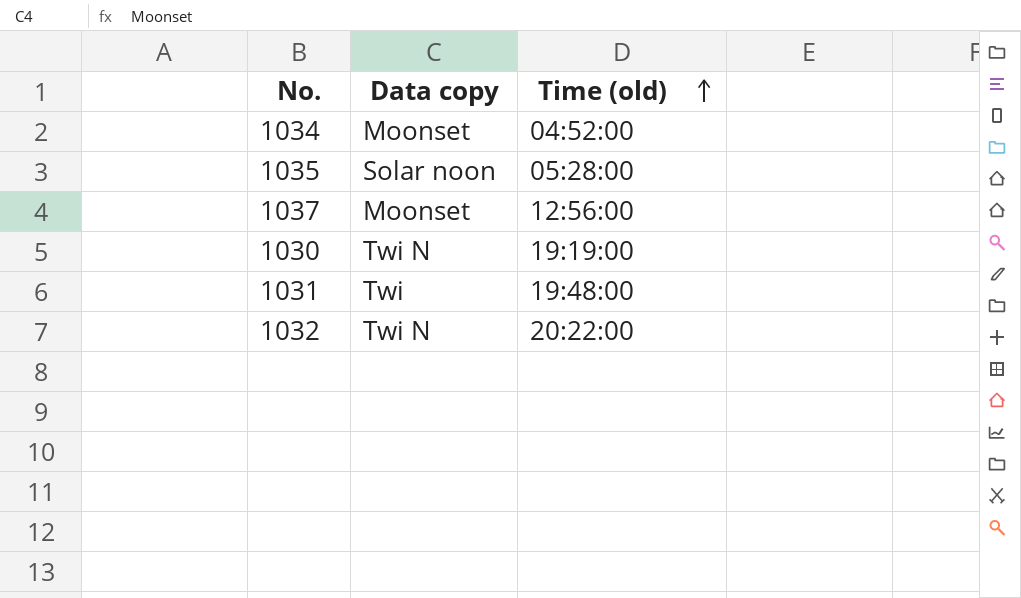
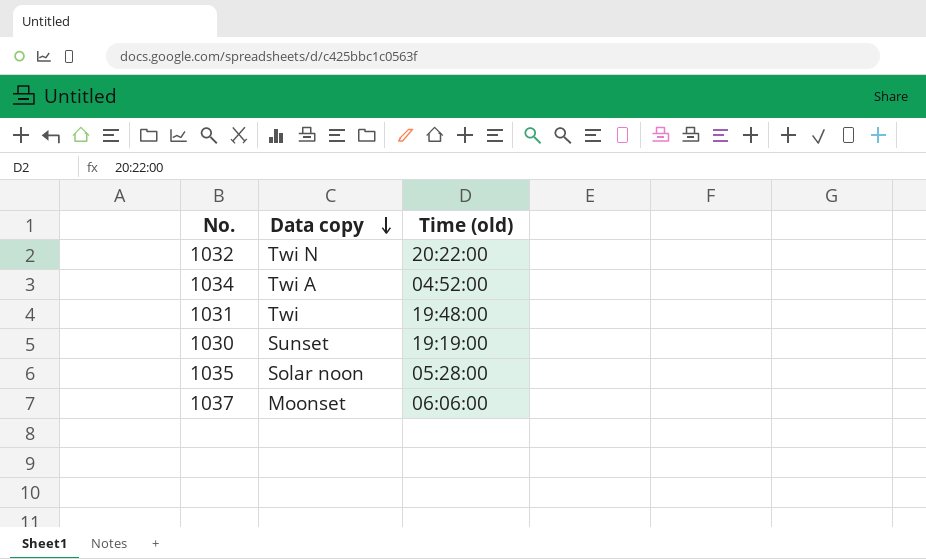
row order: Time (old) ascending -> Data copy descending
1034 | Data copy: Moonset -> Twi A
1030 | Data copy: Twi N -> Sunset
1037 | Time (old): 12:56:00 -> 06:06:00

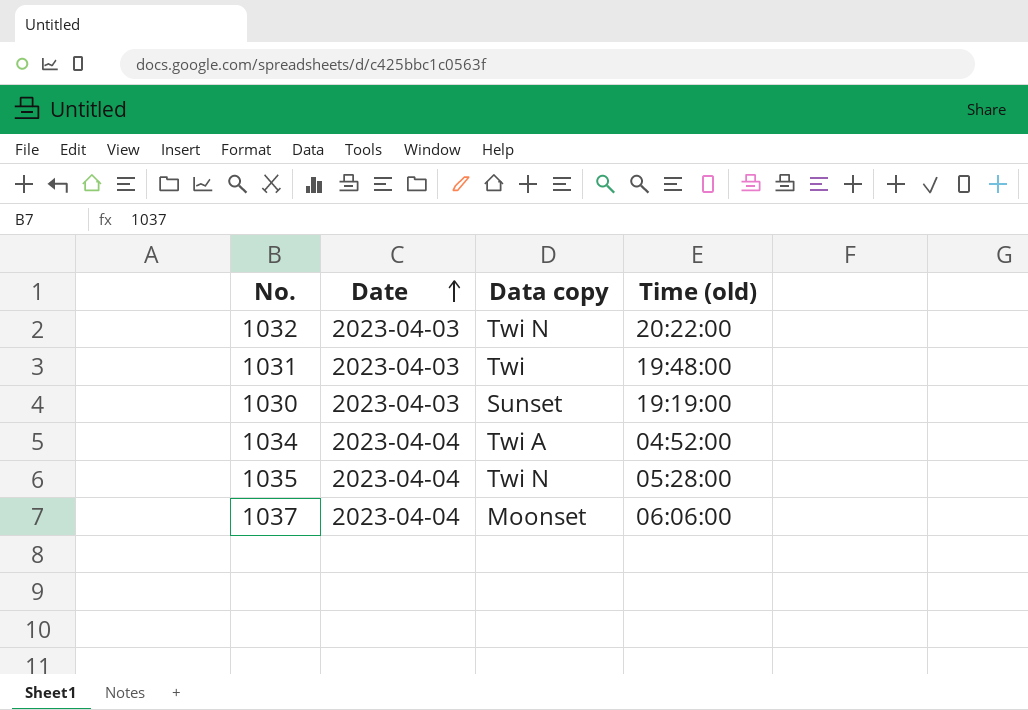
row order: Data copy descending -> Date ascending
column Date | position: none -> 2
1035 | Data copy: Solar noon -> Twi N

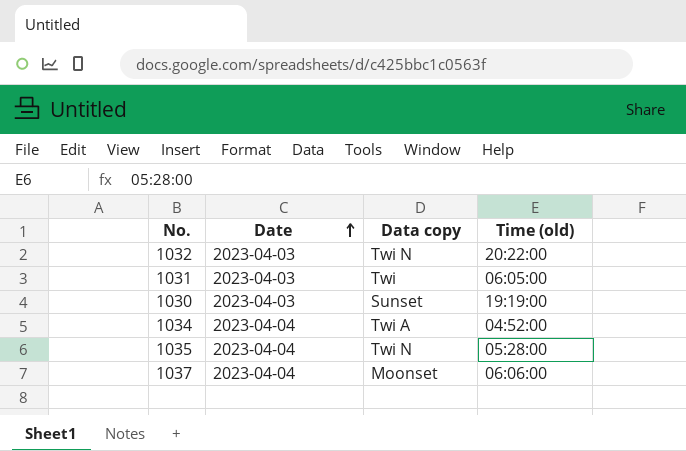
1031 | Time (old): 19:48:00 -> 06:05:00

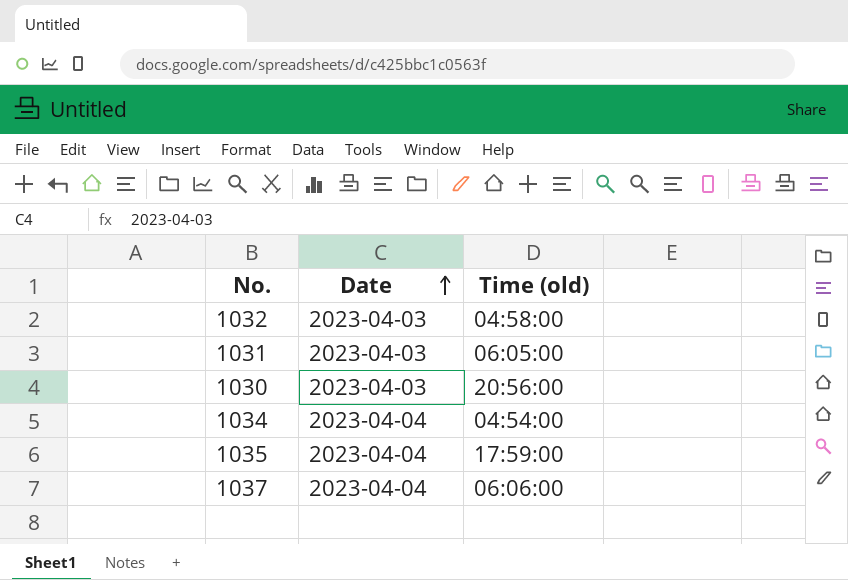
column Data copy | position: 3 -> none
1032 | Time (old): 20:22:00 -> 04:58:00
1030 | Time (old): 19:19:00 -> 20:56:00
1034 | Time (old): 04:52:00 -> 04:54:00
1035 | Time (old): 05:28:00 -> 17:59:00

